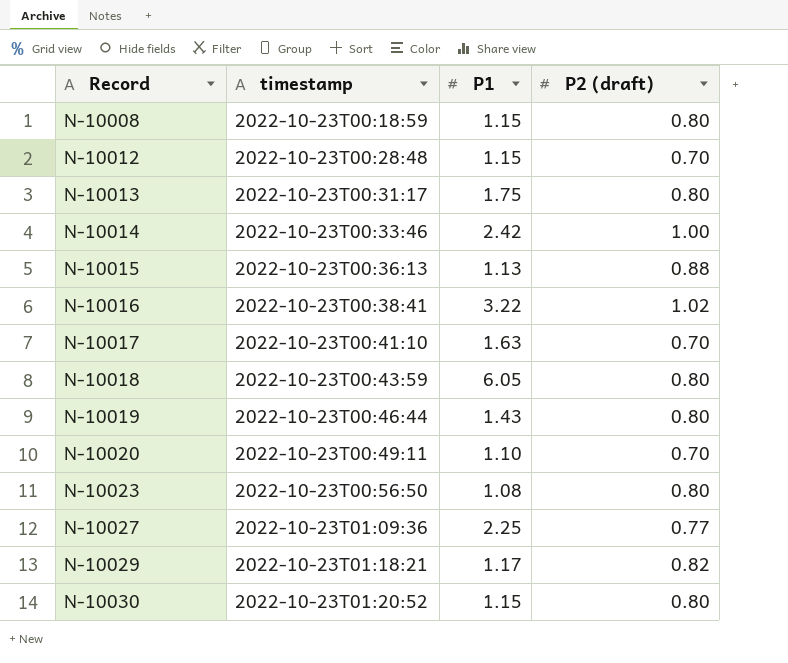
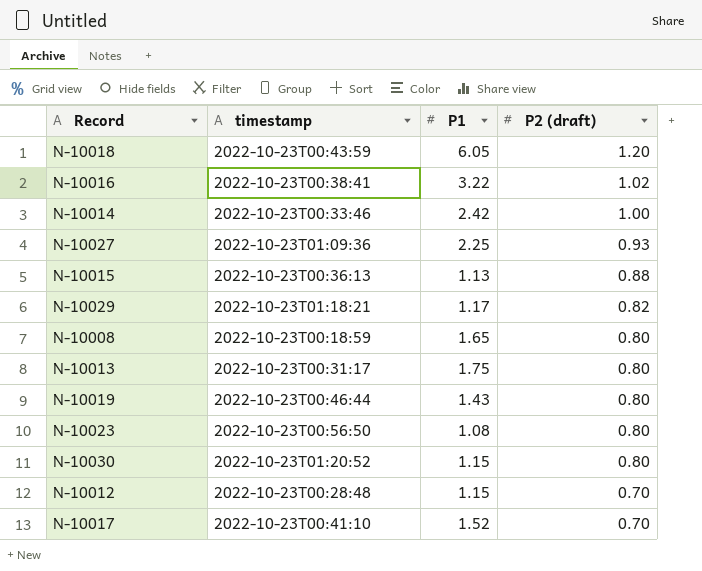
row order: Record ascending -> P2 (draft) descending
row N-10020: 2022-10-23T00:49:11 | 1.10 | 0.70 -> none
N-10018 | P2 (draft): 0.80 -> 1.20
N-10027 | P2 (draft): 0.77 -> 0.93
N-10008 | P1: 1.15 -> 1.65
N-10017 | P1: 1.63 -> 1.52

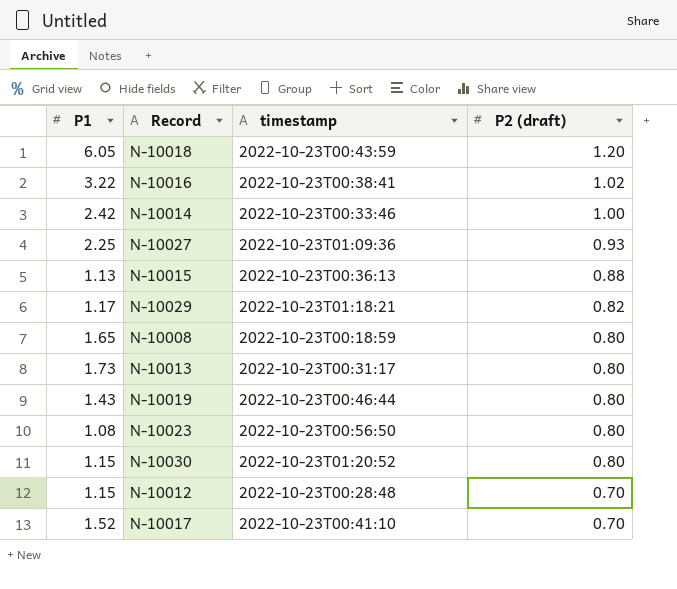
column P1 | position: 3 -> 1
N-10013 | P1: 1.75 -> 1.73

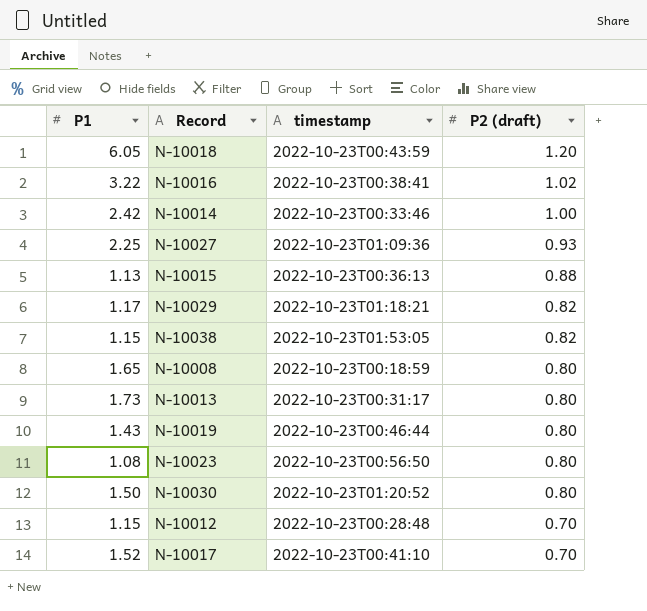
row N-10038: none -> 1.15 | 2022-10-23T01:53:05 | 0.82
N-10030 | P1: 1.15 -> 1.50

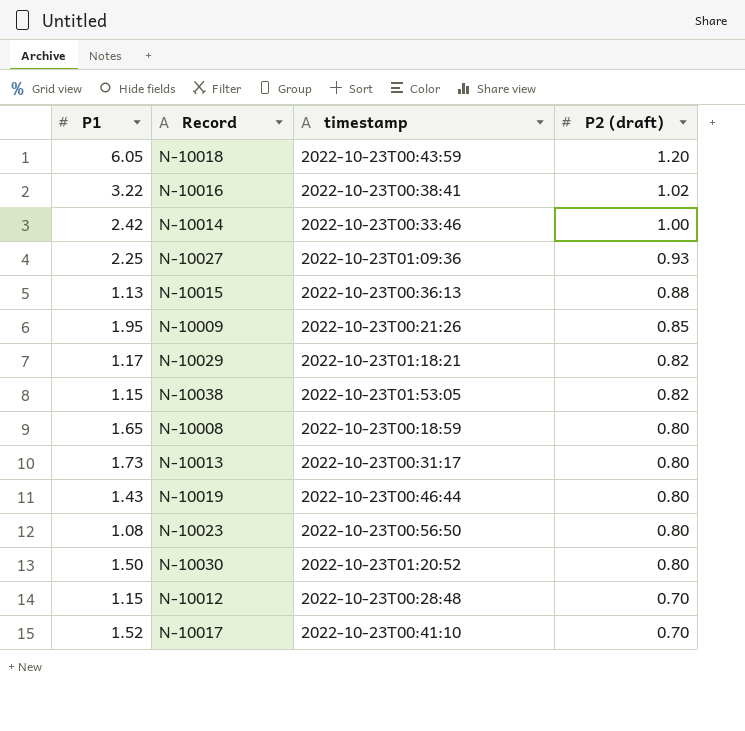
row N-10009: none -> 1.95 | 2022-10-23T00:21:26 | 0.85

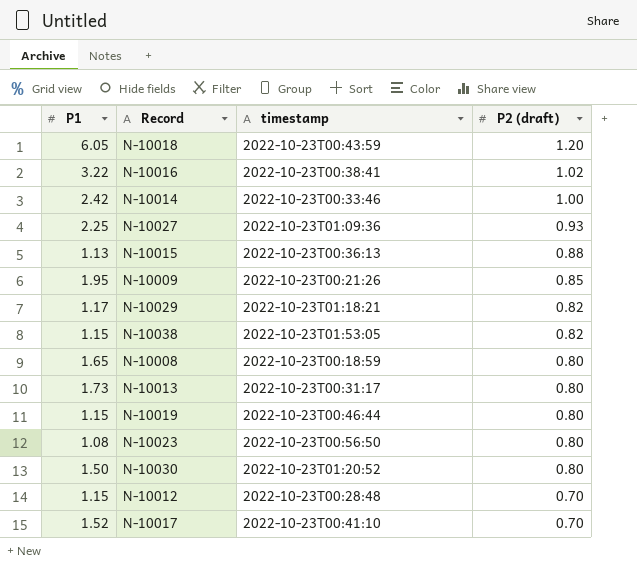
N-10019 | P1: 1.43 -> 1.15

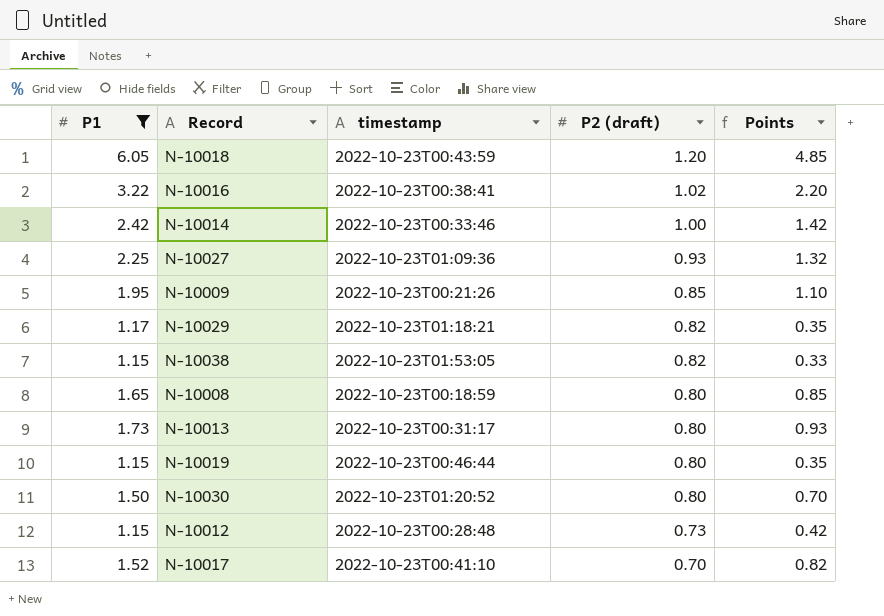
filter: none -> P1 >= 1.15
column Points | formula: none -> [P1] - [P2 (draft)]
N-10012 | P2 (draft): 0.70 -> 0.73

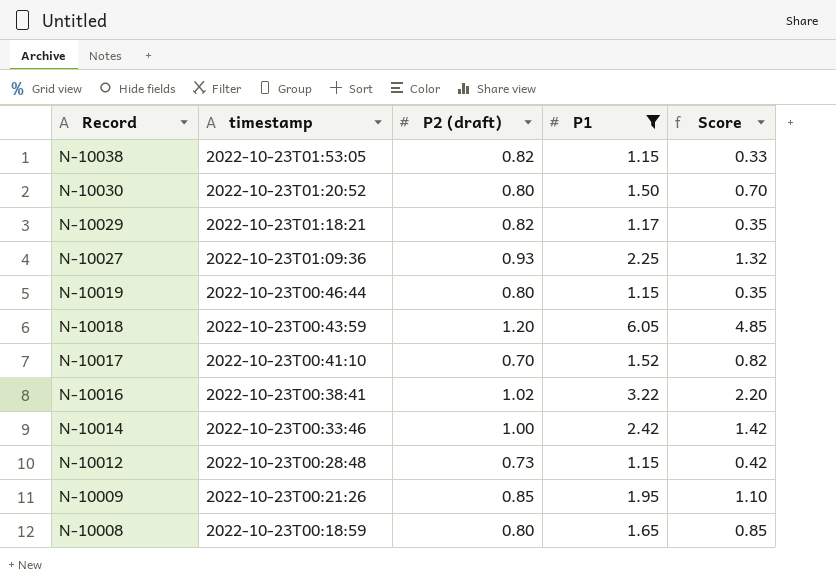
row order: P2 (draft) descending -> Record descending
column P1 | position: 1 -> 4
column name: Points -> Score
row N-10013: 1.73 | 2022-10-23T00:31:17 | 0.80 | 0.93 -> none

